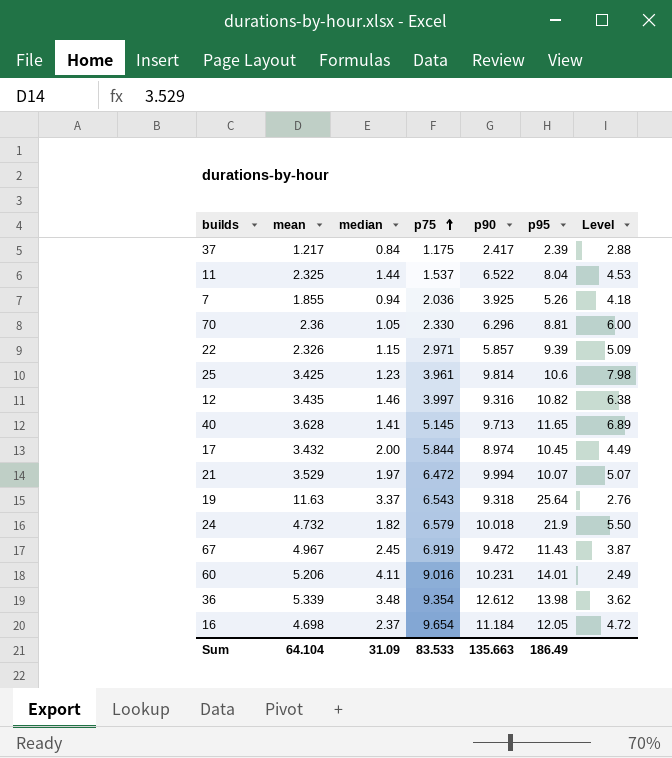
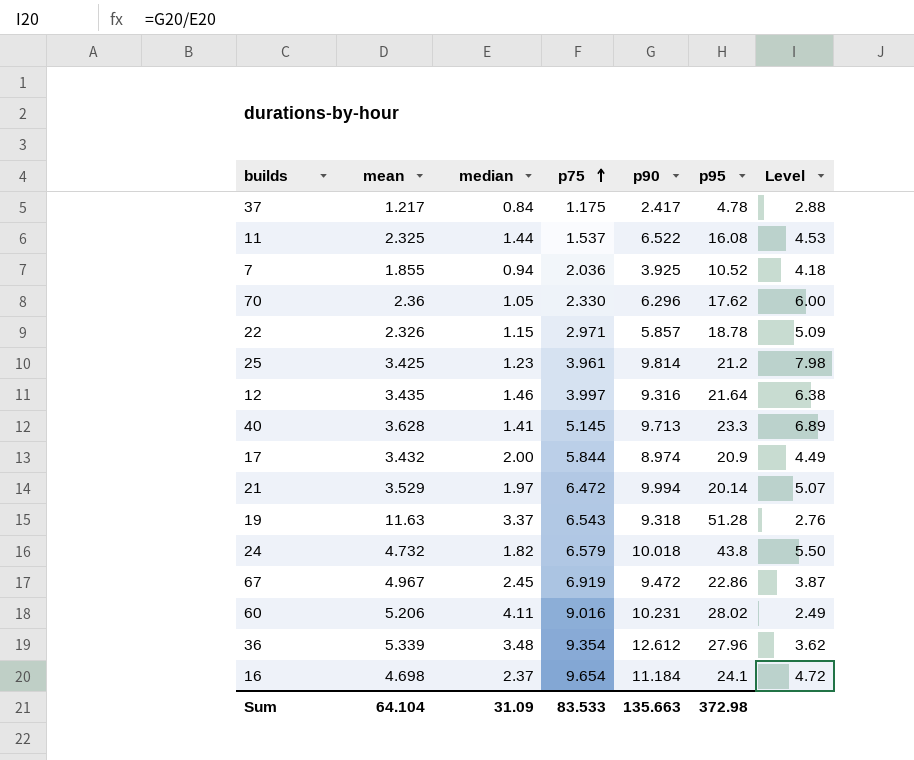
37 | p95: 2.39 -> 4.78
11 | p95: 8.04 -> 16.08
7 | p95: 5.26 -> 10.52
70 | p95: 8.81 -> 17.62
22 | p95: 9.39 -> 18.78
25 | p95: 10.6 -> 21.2
12 | p95: 10.82 -> 21.64
40 | p95: 11.65 -> 23.3
17 | p95: 10.45 -> 20.9
21 | p95: 10.07 -> 20.14
19 | p95: 25.64 -> 51.28
24 | p95: 21.9 -> 43.8
67 | p95: 11.43 -> 22.86
60 | p95: 14.01 -> 28.02
36 | p95: 13.98 -> 27.96
16 | p95: 12.05 -> 24.1
Sum | p95: 186.49 -> 372.98

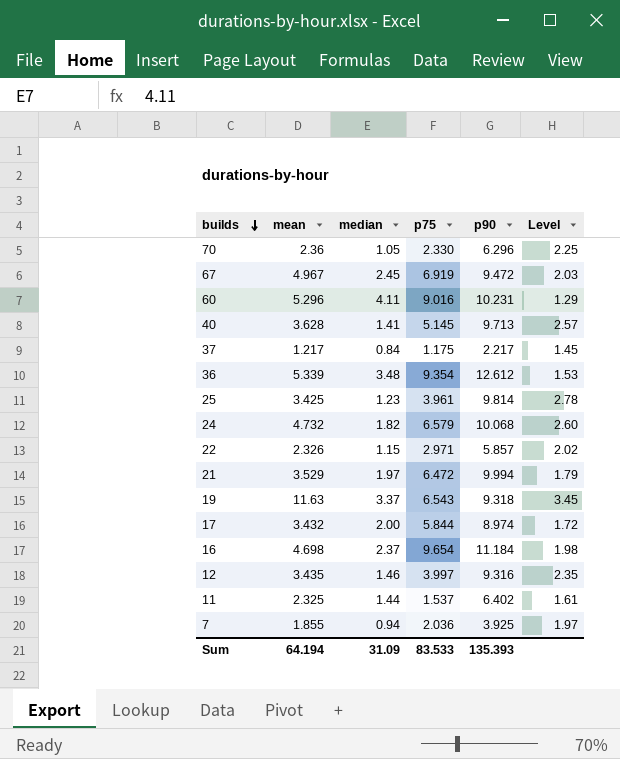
row order: p75 ascending -> builds descending
column p95 | position: 6 -> none
column Level | formula: [p90] / [median] -> [mean] / [median]
60 | mean: 5.206 -> 5.296
37 | p90: 2.417 -> 2.217
24 | p90: 10.018 -> 10.068
11 | p90: 6.522 -> 6.402
Sum | mean: 64.104 -> 64.194
Sum | p90: 135.663 -> 135.393

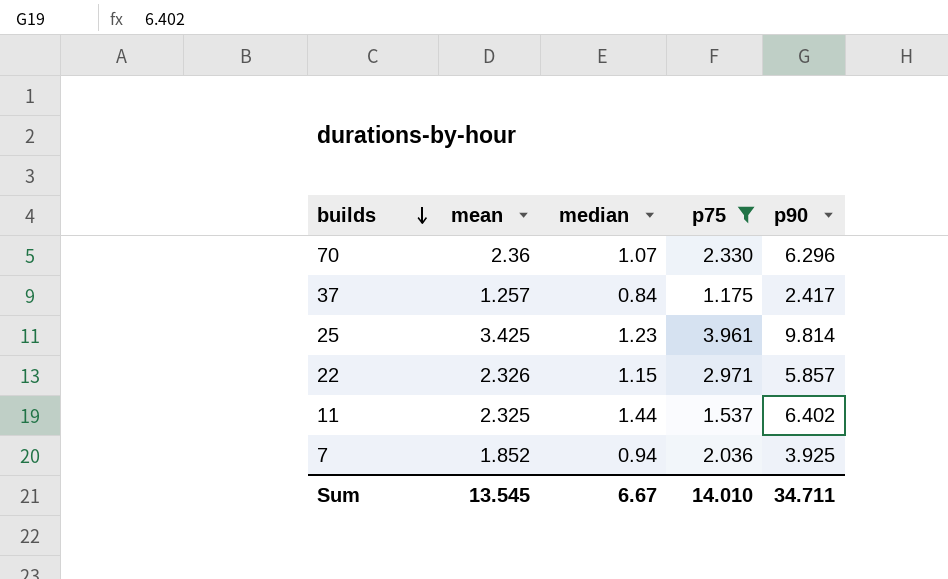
filter: none -> p75 <= 3.961
column Level | formula: [mean] / [median] -> none
70 | median: 1.05 -> 1.07
37 | mean: 1.217 -> 1.257
37 | p90: 2.217 -> 2.417
7 | mean: 1.855 -> 1.852
Sum | mean: 64.194 -> 13.545
Sum | median: 31.09 -> 6.67
Sum | p75: 83.533 -> 14.010
Sum | p90: 135.393 -> 34.711

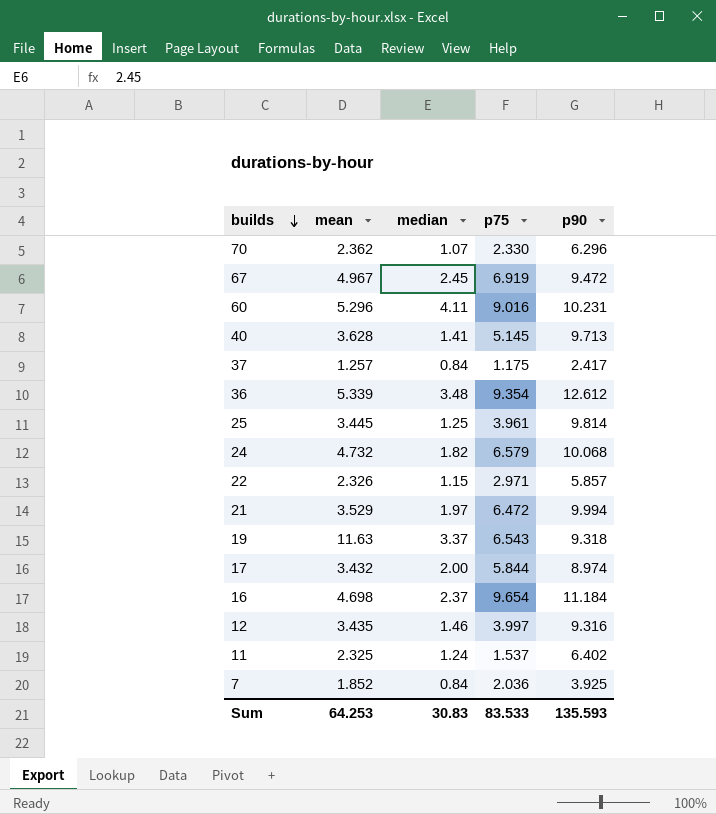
filter: p75 <= 3.961 -> none
70 | mean: 2.36 -> 2.362
25 | mean: 3.425 -> 3.445
25 | median: 1.23 -> 1.25
11 | median: 1.44 -> 1.24
7 | median: 0.94 -> 0.84
Sum | mean: 13.545 -> 64.253
Sum | median: 6.67 -> 30.83
Sum | p75: 14.010 -> 83.533
Sum | p90: 34.711 -> 135.593

